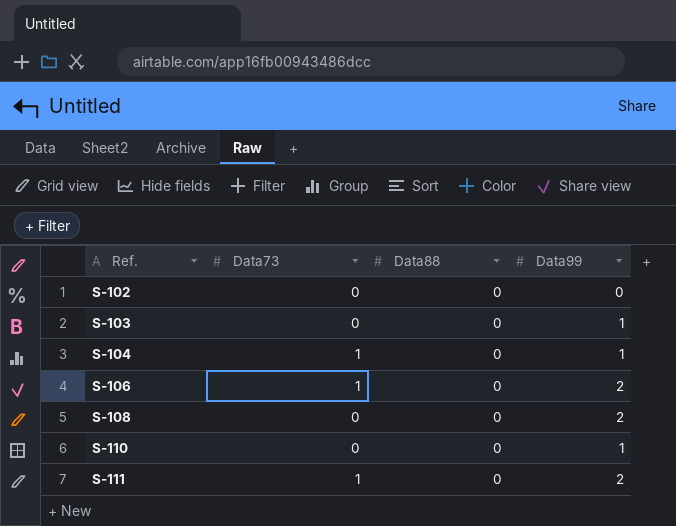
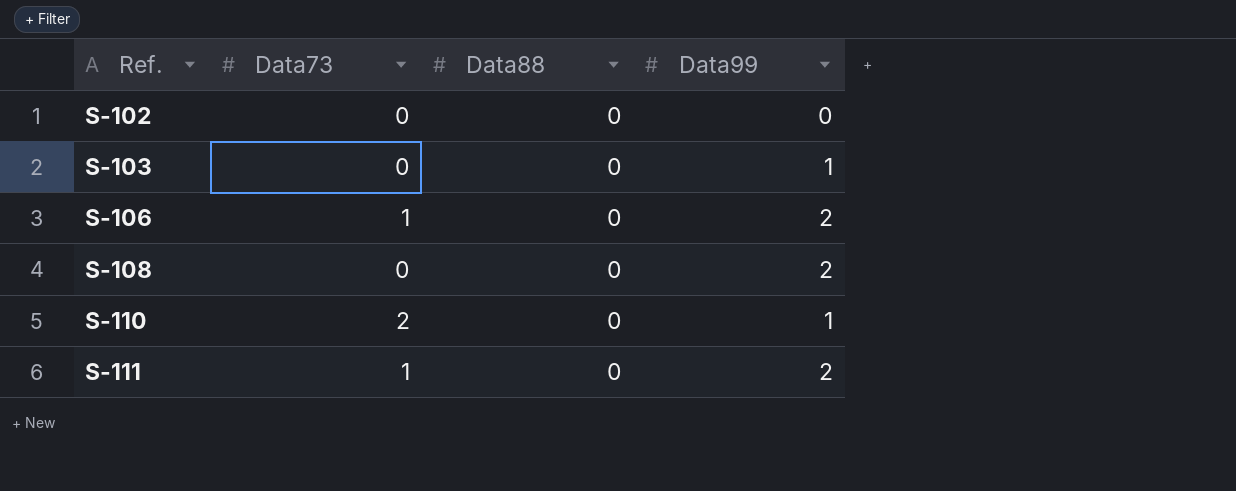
row S-104: 1 | 0 | 1 -> none
S-110 | Data73: 0 -> 2

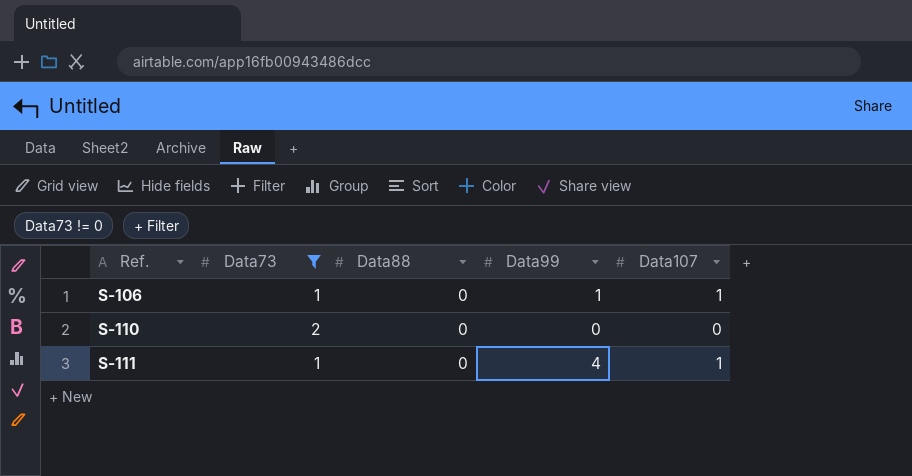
filter: none -> Data73 != 0
column Data107 | position: none -> 5
S-106 | Data99: 2 -> 1
S-110 | Data99: 1 -> 0
S-111 | Data99: 2 -> 4

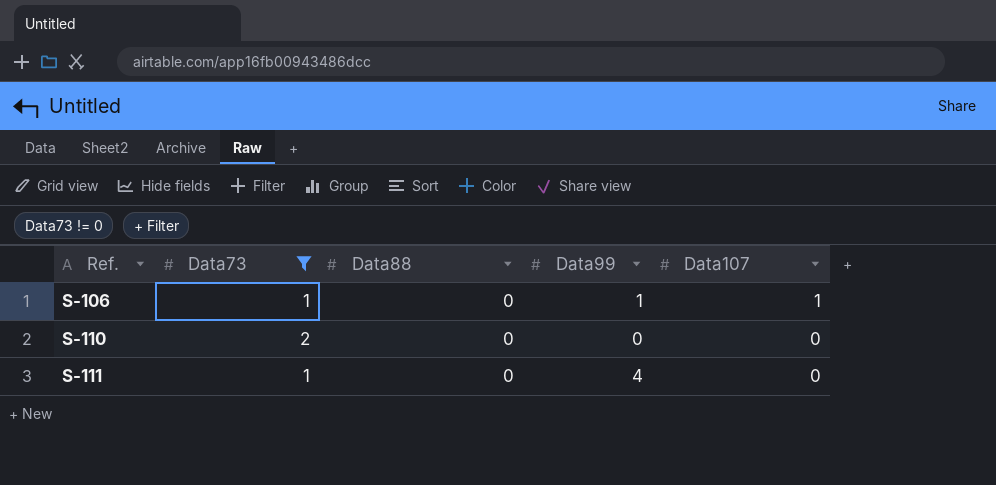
S-111 | Data107: 1 -> 0

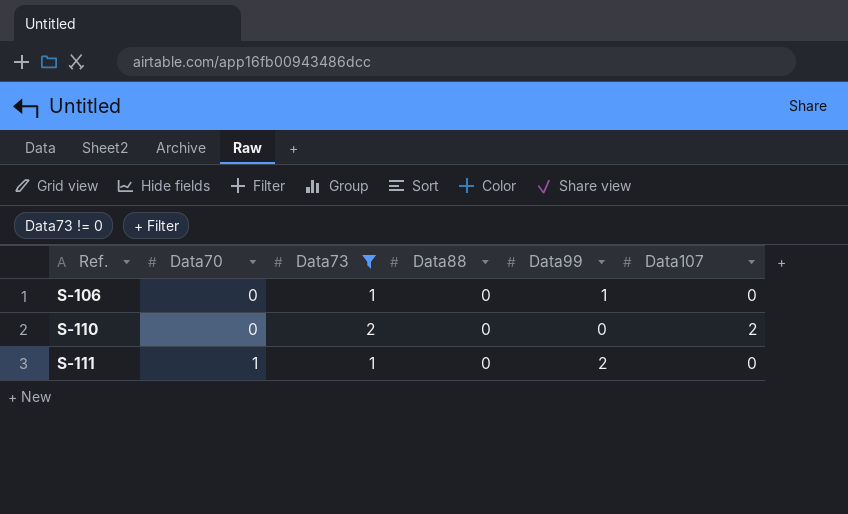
column Data70 | position: none -> 2
S-106 | Data107: 1 -> 0
S-110 | Data107: 0 -> 2
S-111 | Data99: 4 -> 2

